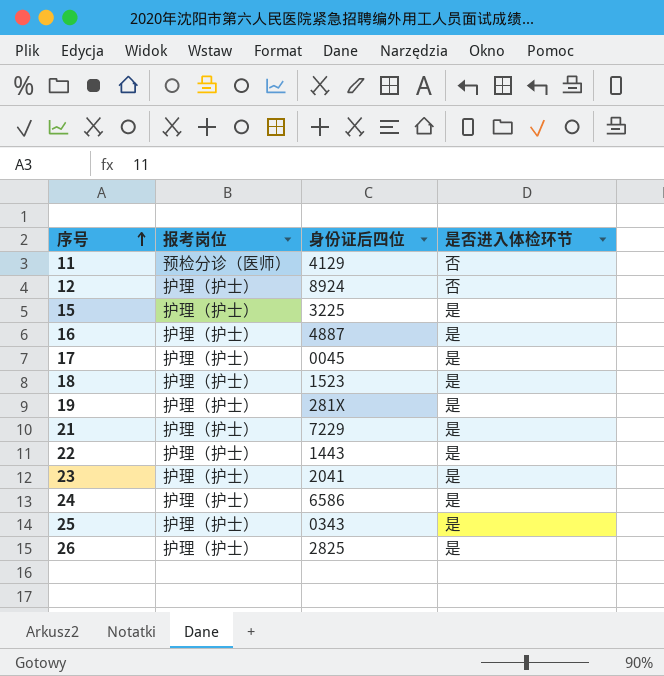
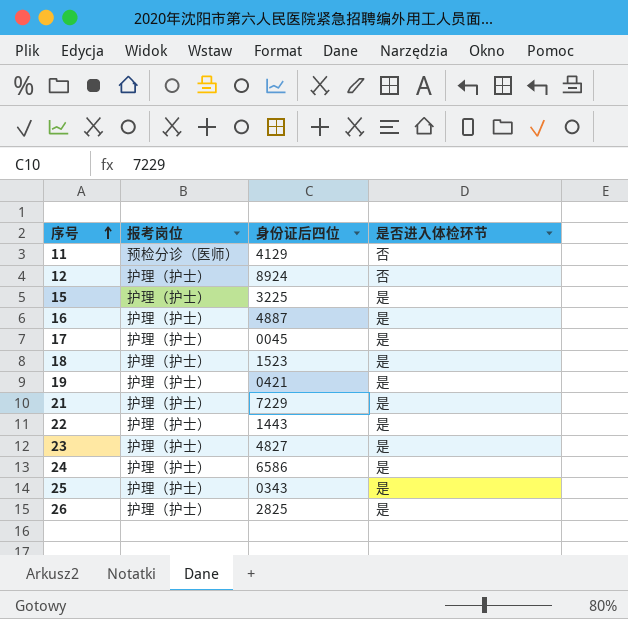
19 | 身份证后四位: 281X -> 0421
23 | 身份证后四位: 2041 -> 4827

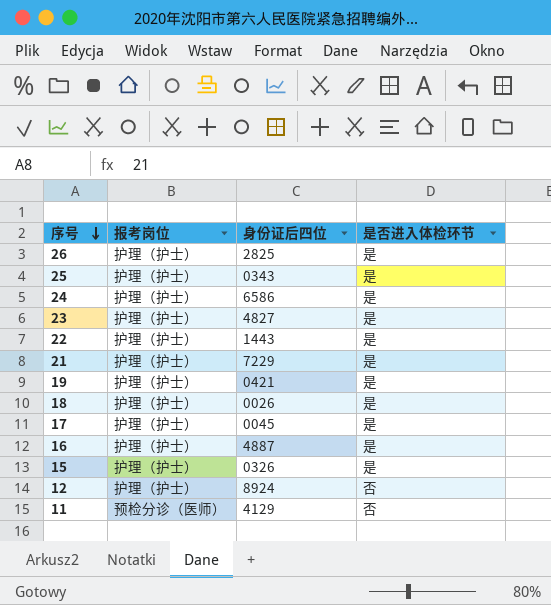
row order: 序号 ascending -> 序号 descending
18 | 身份证后四位: 1523 -> 0026
15 | 身份证后四位: 3225 -> 0326

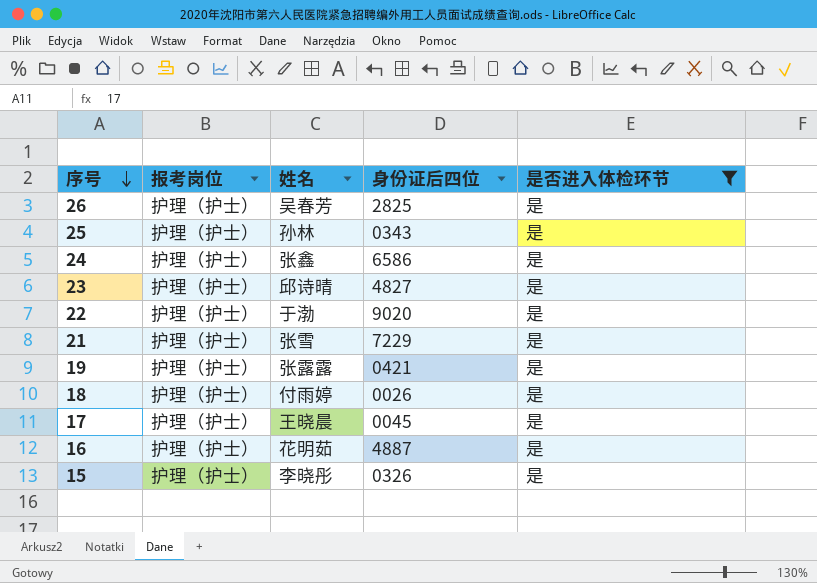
filter: none -> 是否进入体检环节 = 是
column 姓名 | position: none -> 3
22 | 身份证后四位: 1443 -> 9020

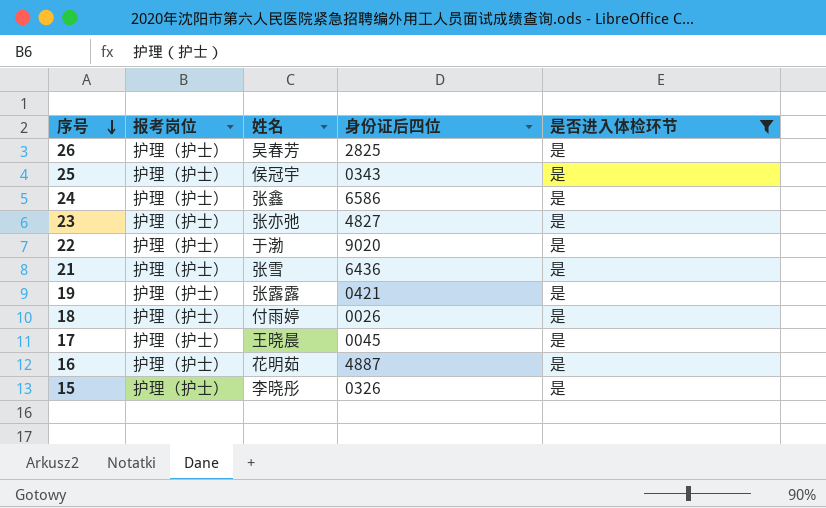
25 | 姓名: 孙林 -> 侯冠宇
23 | 姓名: 邱诗晴 -> 张亦弛
21 | 身份证后四位: 7229 -> 6436

